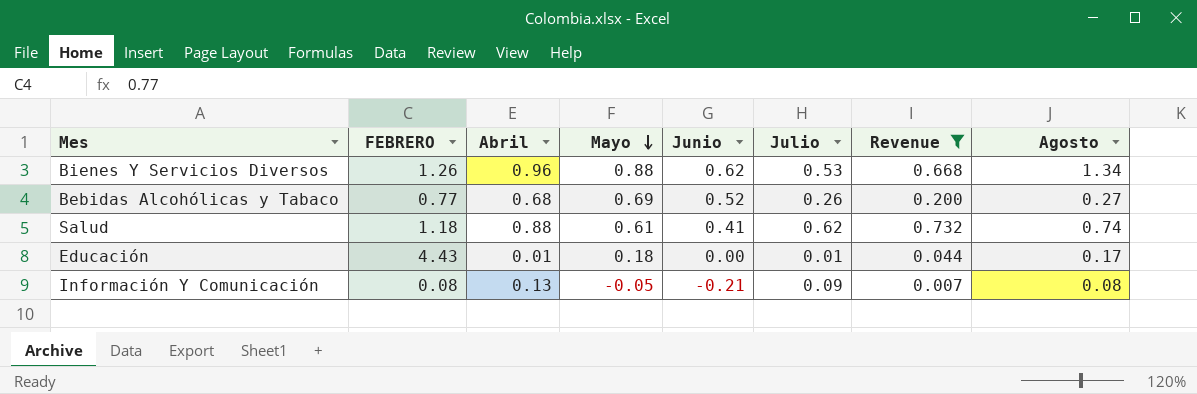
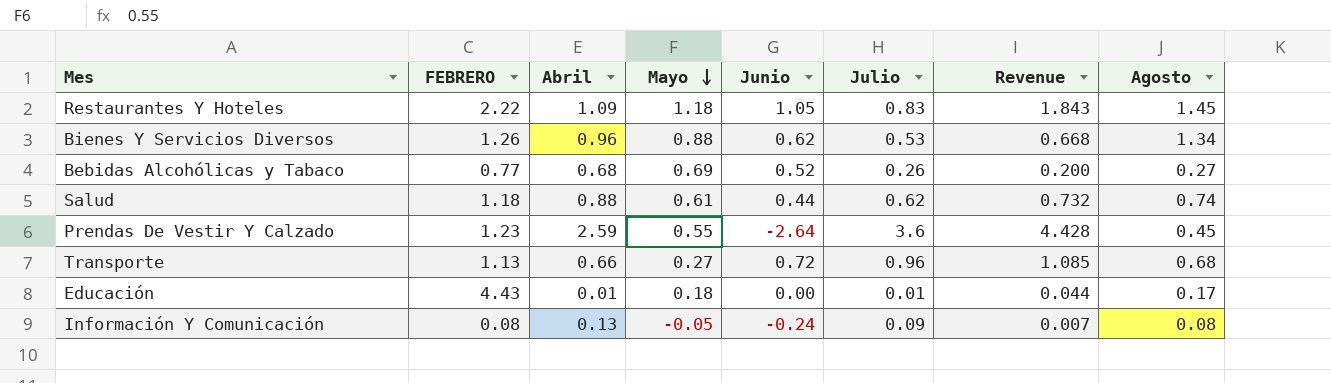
filter: Revenue <= 0.732 -> none
Salud | Junio: 0.41 -> 0.44
Información Y Comunicación | Junio: -0.21 -> -0.24

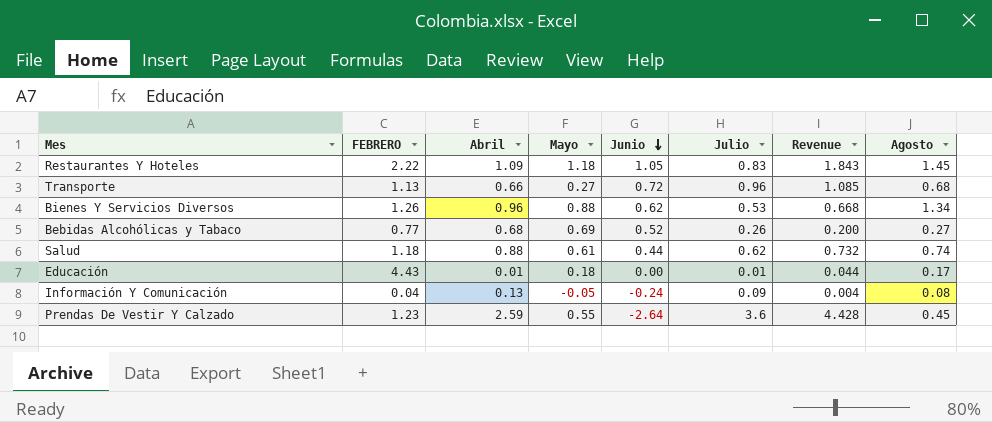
row order: Mayo descending -> Junio descending
Información Y Comunicación | FEBRERO: 0.08 -> 0.04
Información Y Comunicación | Revenue: 0.007 -> 0.004

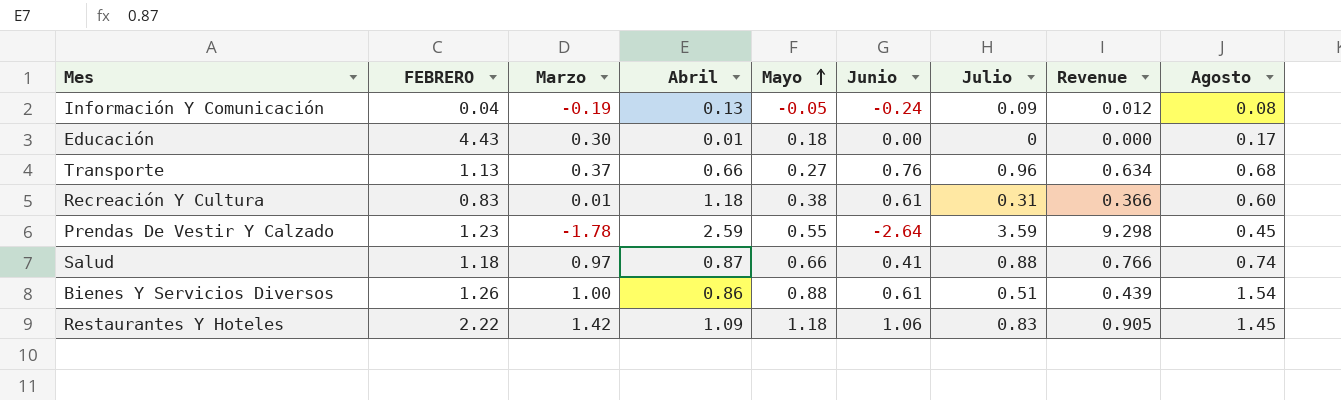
row order: Junio descending -> Mayo ascending
column Marzo | position: none -> 3
column Revenue | formula: [FEBRERO] * [Julio] -> [Abril] * [Julio]
row Bebidas Alcohólicas y Tabaco: 0.77 | 0.68 | 0.69 | 0.52 | 0.26 | 0.200 | 0.27 -> none
Educación | Julio: 0.01 -> 0
Transporte | Junio: 0.72 -> 0.76
row Recreación Y Cultura: none -> 0.83 | 0.01 | 1.18 | 0.38 | 0.61 | 0.31 | 0.366 | 0.60
Prendas De Vestir Y Calzado | Julio: 3.6 -> 3.59
Salud | Abril: 0.88 -> 0.87
Salud | Mayo: 0.61 -> 0.66
Salud | Junio: 0.44 -> 0.41
Salud | Julio: 0.62 -> 0.88
Bienes Y Servicios Diversos | Abril: 0.96 -> 0.86
Bienes Y Servicios Diversos | Junio: 0.62 -> 0.61
Bienes Y Servicios Diversos | Julio: 0.53 -> 0.51
Bienes Y Servicios Diversos | Agosto: 1.34 -> 1.54
Restaurantes Y Hoteles | Junio: 1.05 -> 1.06

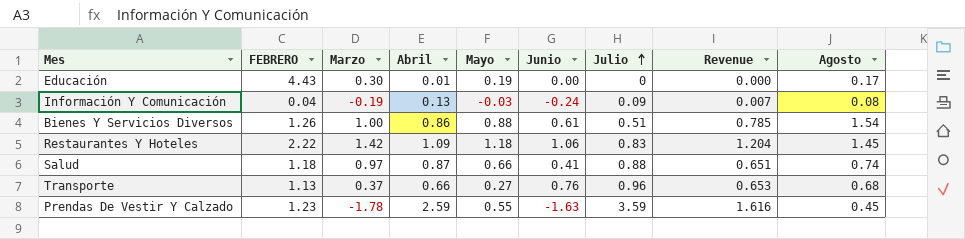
row order: Mayo ascending -> Julio ascending
column Revenue | formula: [Abril] * [Julio] -> [Julio] * [Agosto]
row Recreación Y Cultura: 0.83 | 0.01 | 1.18 | 0.38 | 0.61 | 0.31 | 0.366 | 0.60 -> none
Educación | Mayo: 0.18 -> 0.19
Información Y Comunicación | Mayo: -0.05 -> -0.03
Prendas De Vestir Y Calzado | Junio: -2.64 -> -1.63

